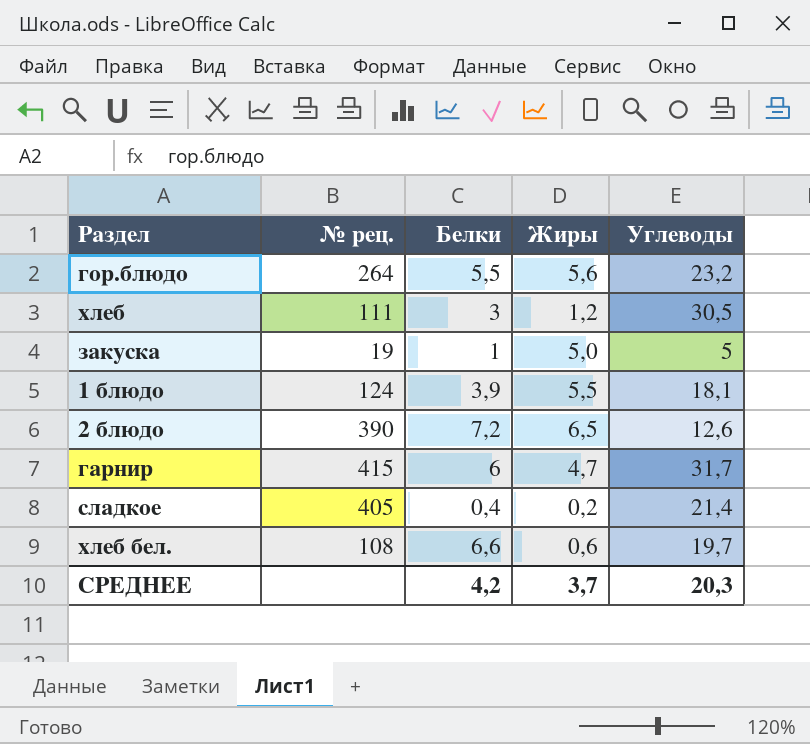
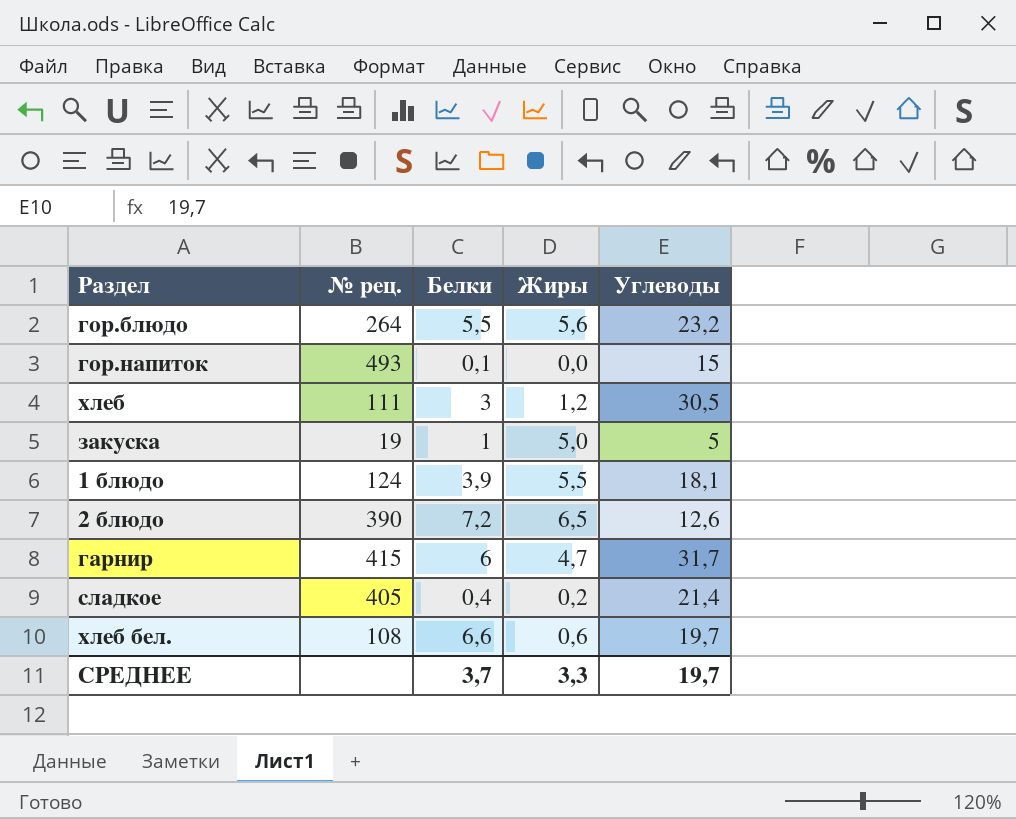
row гор.напиток: none -> 493 | 0,1 | 0,0 | 15
СРЕДНЕЕ | Белки: 4,2 -> 3,7
СРЕДНЕЕ | Жиры: 3,7 -> 3,3
СРЕДНЕЕ | Углеводы: 20,3 -> 19,7

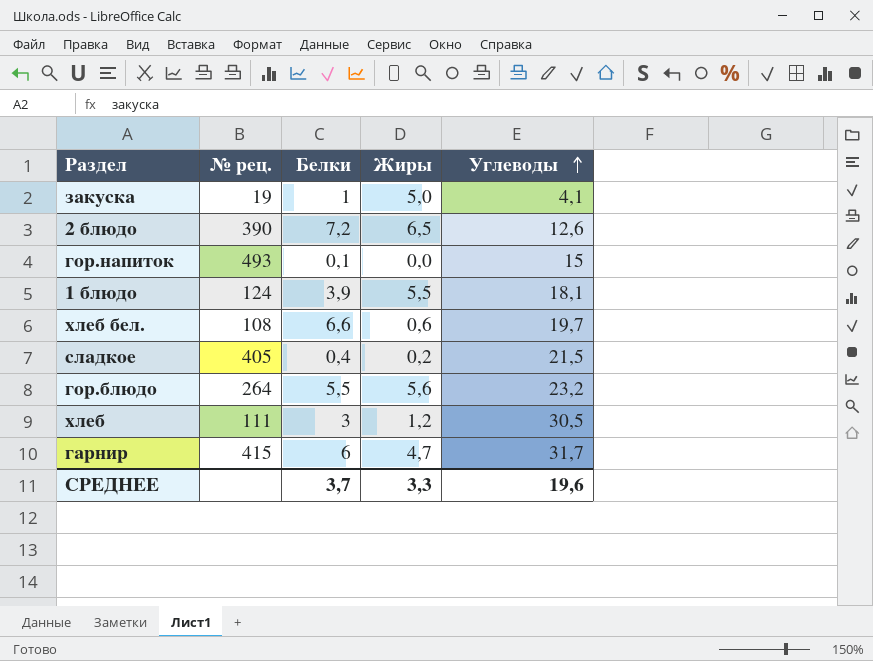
row order: none -> Углеводы ascending
закуска | Углеводы: 5 -> 4,1
сладкое | Углеводы: 21,4 -> 21,5
СРЕДНЕЕ | Углеводы: 19,7 -> 19,6

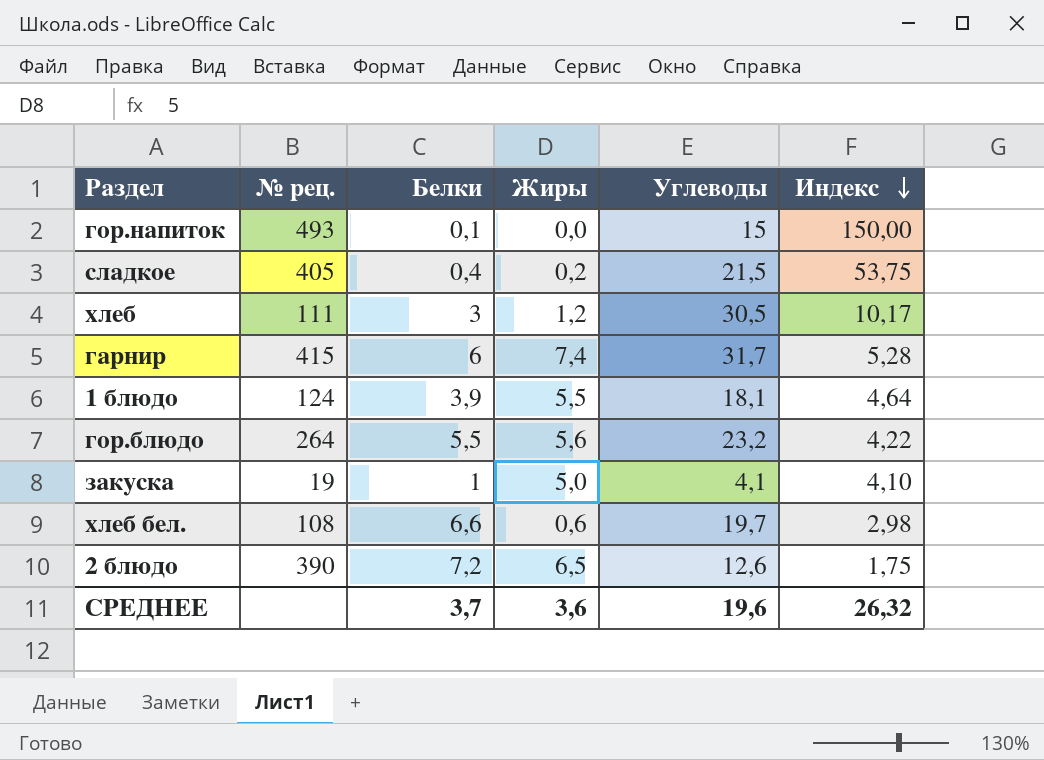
row order: Углеводы ascending -> Индекс descending
column Индекс | formula: none -> [Углеводы] / [Белки]
гарнир | Жиры: 4,7 -> 7,4
СРЕДНЕЕ | Жиры: 3,3 -> 3,6

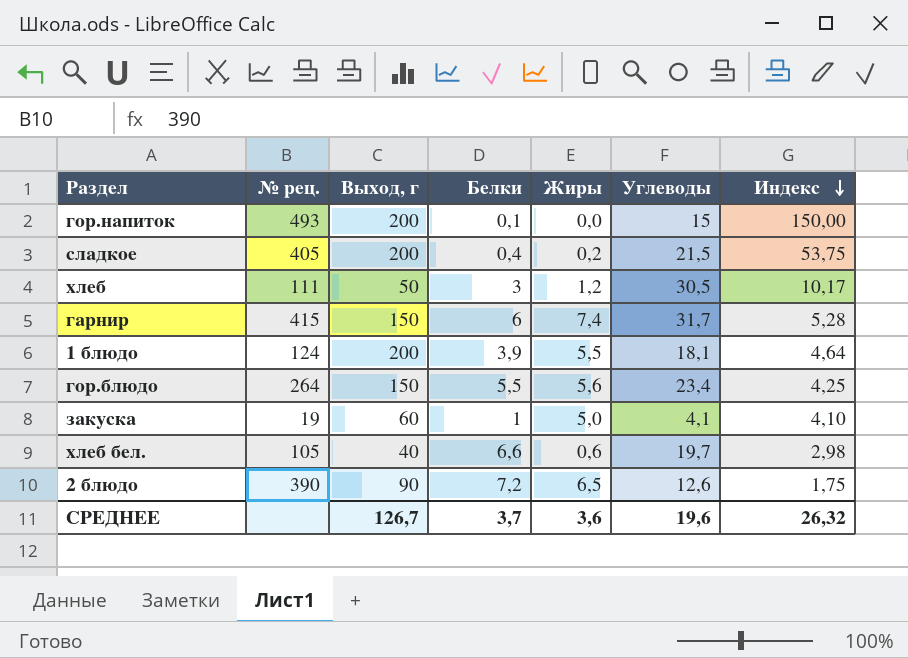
column Выход, г | position: none -> 3
гор.блюдо | Углеводы: 23,2 -> 23,4
гор.блюдо | Индекс: 4,22 -> 4,25
хлеб бел. | № рец.: 108 -> 105

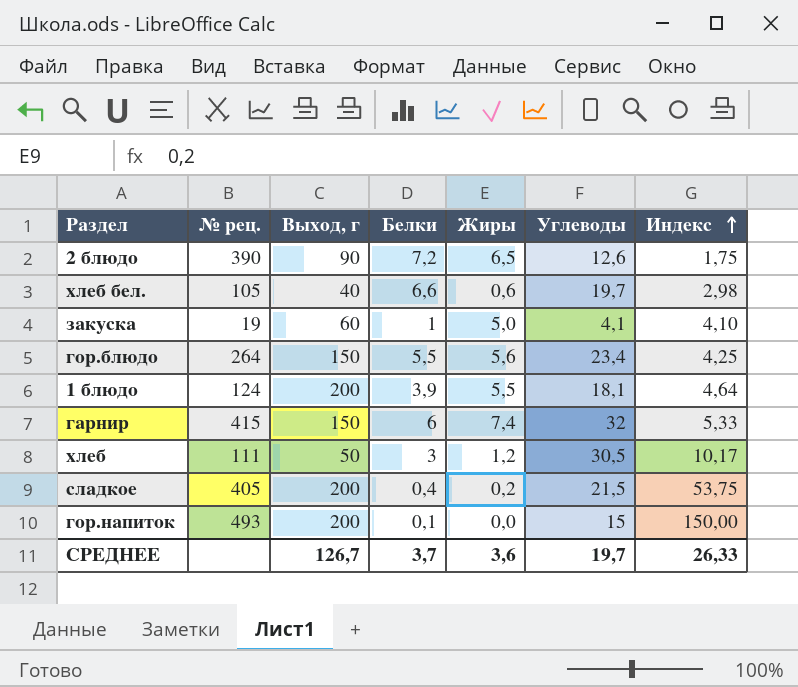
row order: Индекс descending -> Индекс ascending
гарнир | Углеводы: 31,7 -> 32
гарнир | Индекс: 5,28 -> 5,33
СРЕДНЕЕ | Углеводы: 19,6 -> 19,7
СРЕДНЕЕ | Индекс: 26,32 -> 26,33

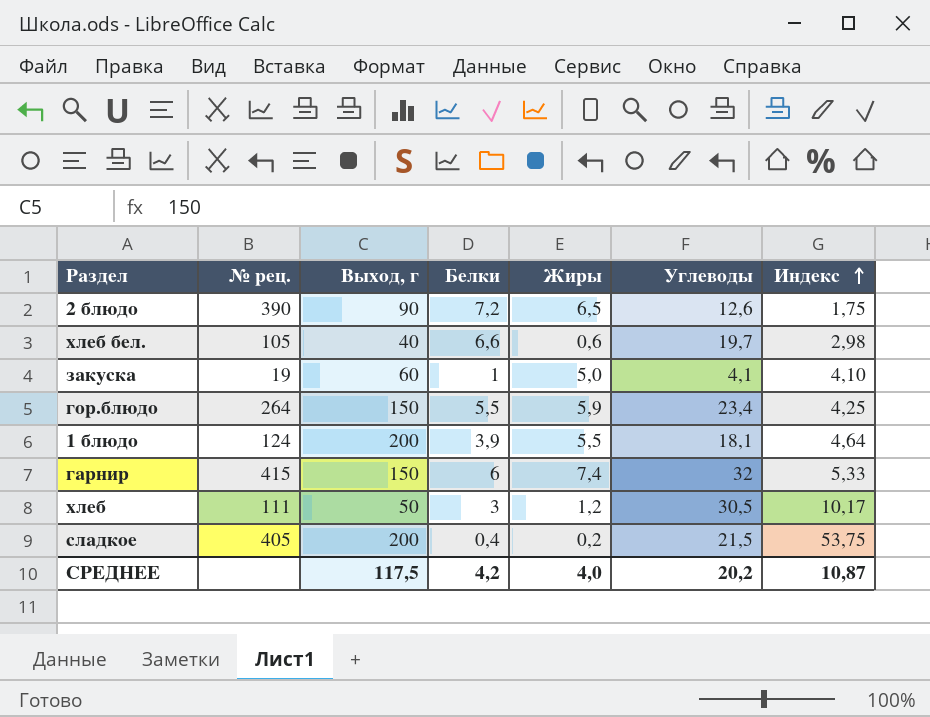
row гор.напиток: 493 | 200 | 0,1 | 0,0 | 15 | 150,00 -> none
гор.блюдо | Жиры: 5,6 -> 5,9
СРЕДНЕЕ | Выход, г: 126,7 -> 117,5
СРЕДНЕЕ | Белки: 3,7 -> 4,2
СРЕДНЕЕ | Жиры: 3,6 -> 4,0
СРЕДНЕЕ | Углеводы: 19,7 -> 20,2
СРЕДНЕЕ | Индекс: 26,33 -> 10,87

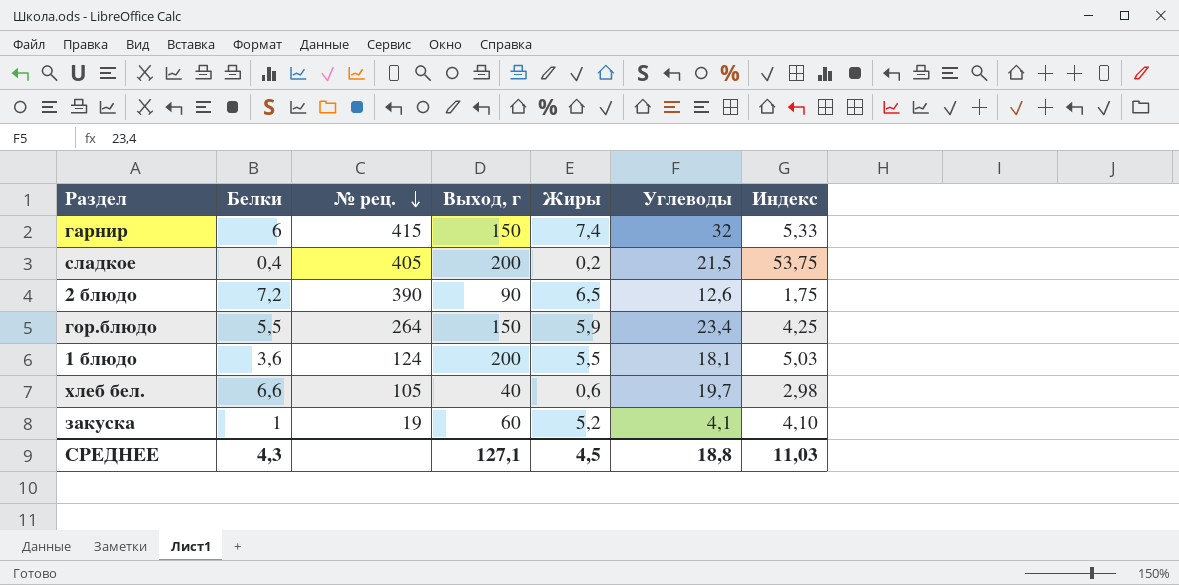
row order: Индекс ascending -> № рец. descending
column Белки | position: 4 -> 2
row хлеб: 111 | 50 | 3 | 1,2 | 30,5 | 10,17 -> none
1 блюдо | Белки: 3,9 -> 3,6
1 блюдо | Индекс: 4,64 -> 5,03
закуска | Жиры: 5,0 -> 5,2
СРЕДНЕЕ | Белки: 4,2 -> 4,3
СРЕДНЕЕ | Выход, г: 117,5 -> 127,1
СРЕДНЕЕ | Жиры: 4,0 -> 4,5
СРЕДНЕЕ | Углеводы: 20,2 -> 18,8
СРЕДНЕЕ | Индекс: 10,87 -> 11,03

